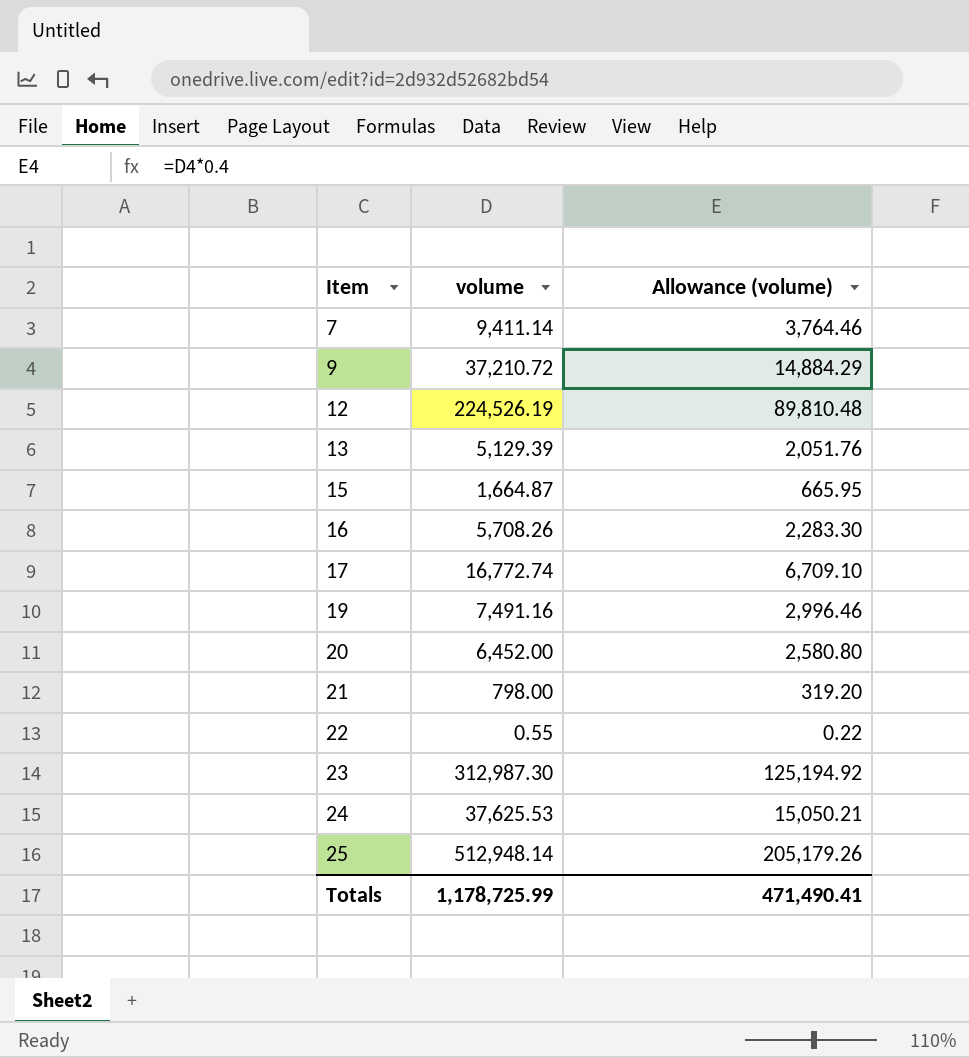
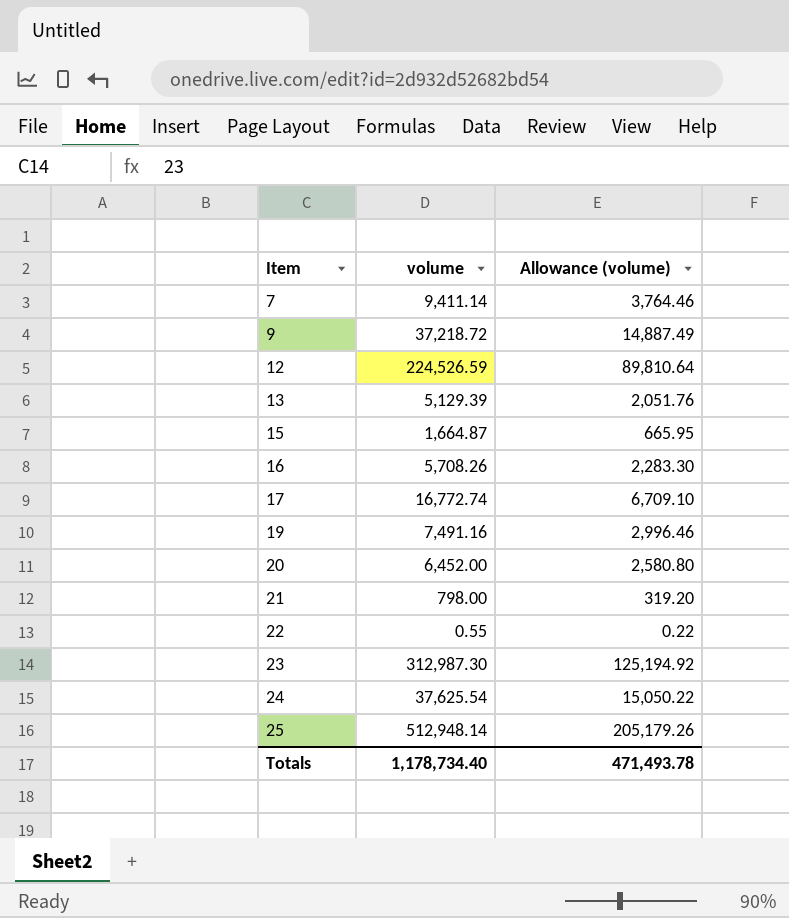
9 | volume: 37,210.72 -> 37,218.72
9 | Allowance (volume): 14,884.29 -> 14,887.49
12 | volume: 224,526.19 -> 224,526.59
12 | Allowance (volume): 89,810.48 -> 89,810.64
24 | volume: 37,625.53 -> 37,625.54
24 | Allowance (volume): 15,050.21 -> 15,050.22
Totals | volume: 1,178,725.99 -> 1,178,734.40
Totals | Allowance (volume): 471,490.41 -> 471,493.78

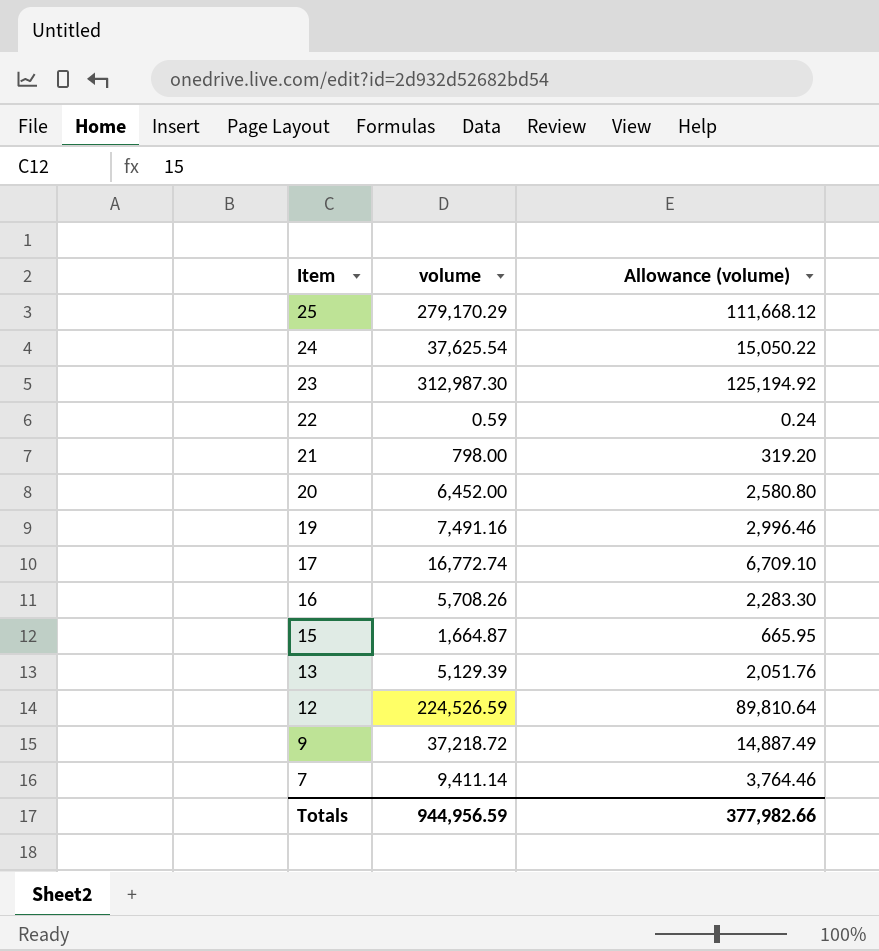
row order: Item ascending -> Item descending
25 | volume: 512,948.14 -> 279,170.29
25 | Allowance (volume): 205,179.26 -> 111,668.12
22 | volume: 0.55 -> 0.59
22 | Allowance (volume): 0.22 -> 0.24
Totals | volume: 1,178,734.40 -> 944,956.59
Totals | Allowance (volume): 471,493.78 -> 377,982.66

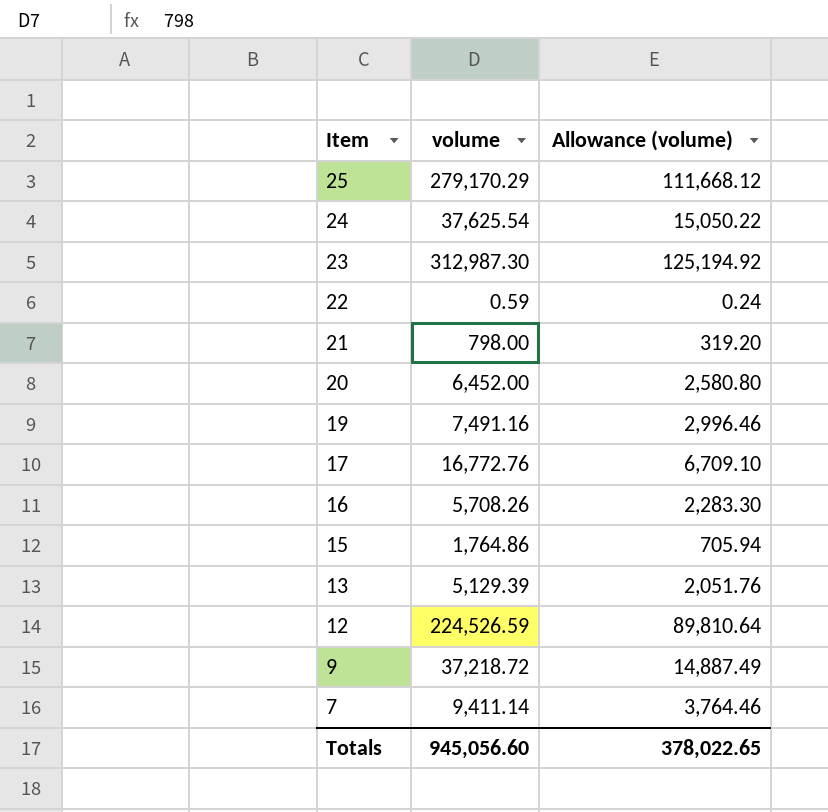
17 | volume: 16,772.74 -> 16,772.76
15 | volume: 1,664.87 -> 1,764.86
15 | Allowance (volume): 665.95 -> 705.94
Totals | volume: 944,956.59 -> 945,056.60
Totals | Allowance (volume): 377,982.66 -> 378,022.65

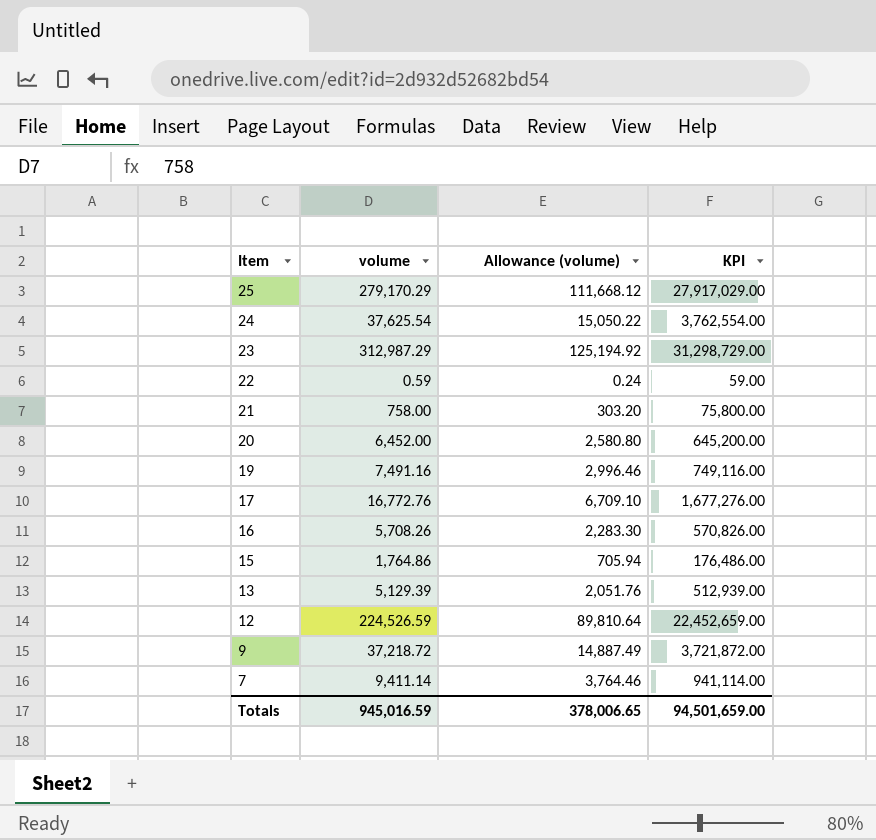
column KPI | formula: none -> [volume] * 100
23 | volume: 312,987.30 -> 312,987.29
21 | volume: 798.00 -> 758.00
21 | Allowance (volume): 319.20 -> 303.20
Totals | volume: 945,056.60 -> 945,016.59
Totals | Allowance (volume): 378,022.65 -> 378,006.65

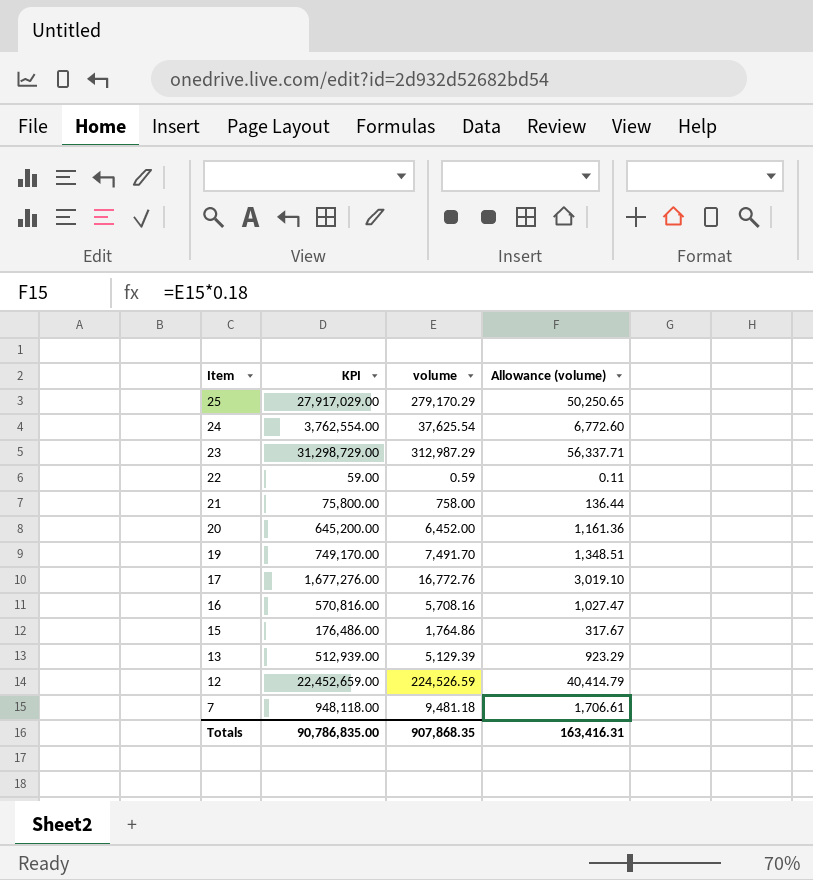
column KPI | position: 4 -> 2
column Allowance (volume) | formula: [volume] * 0.4 -> [volume] * 0.18
row 9: 37,218.72 | 14,887.49 | 3,721,872.00 -> none
19 | KPI: 749,116.00 -> 749,170.00
19 | volume: 7,491.16 -> 7,491.70
16 | KPI: 570,826.00 -> 570,816.00
16 | volume: 5,708.26 -> 5,708.16
7 | KPI: 941,114.00 -> 948,118.00
7 | volume: 9,411.14 -> 9,481.18
Totals | KPI: 94,501,659.00 -> 90,786,835.00
Totals | volume: 945,016.59 -> 907,868.35
Totals | Allowance (volume): 378,006.65 -> 163,416.31

